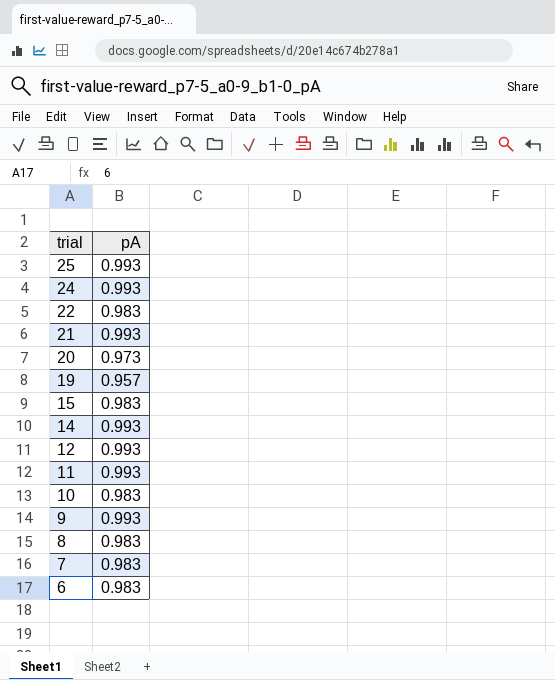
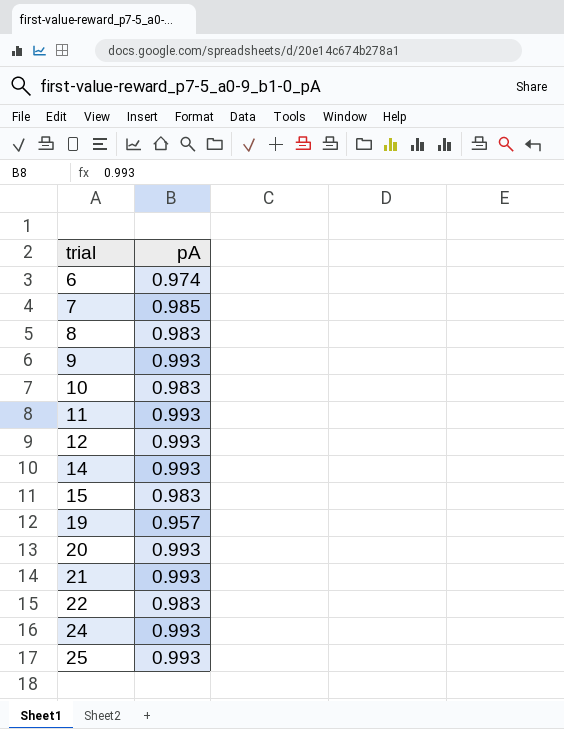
row order: trial descending -> trial ascending
6 | pA: 0.983 -> 0.974
7 | pA: 0.983 -> 0.985
20 | pA: 0.973 -> 0.993

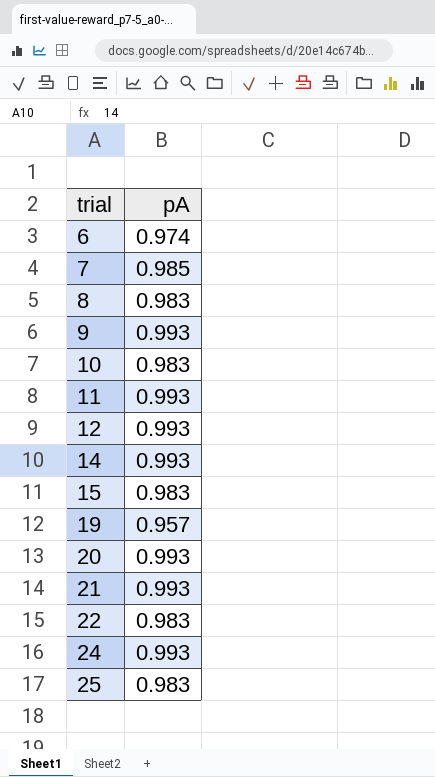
25 | pA: 0.993 -> 0.983

